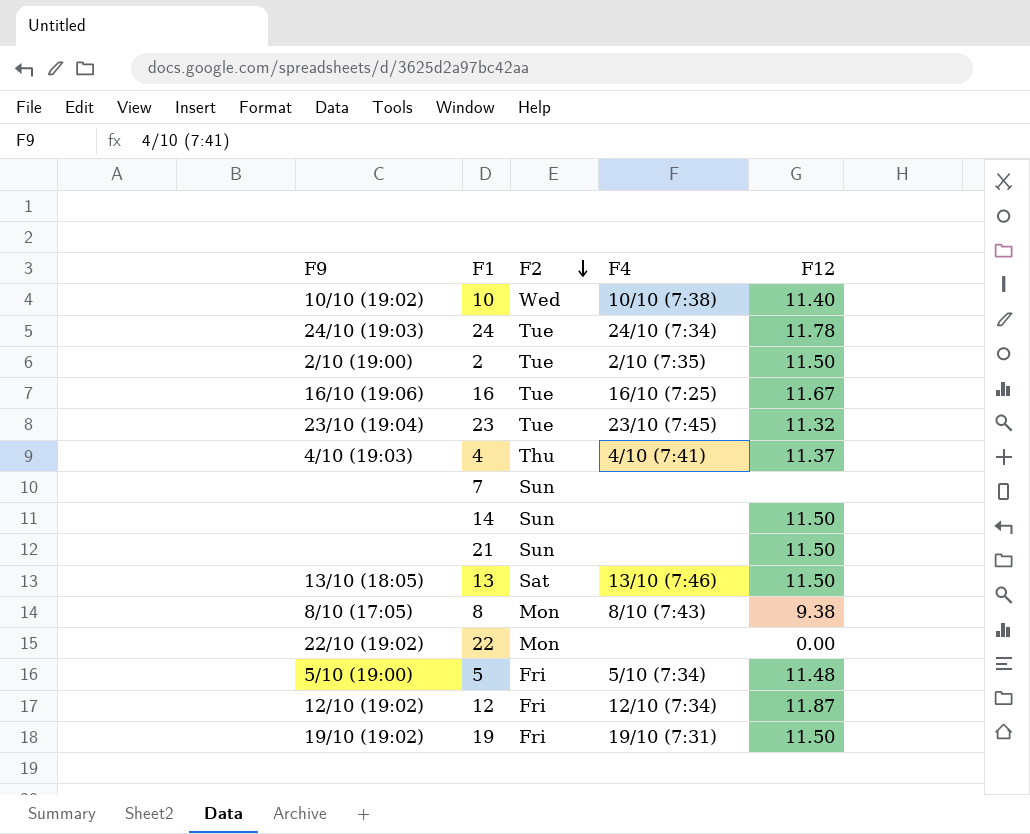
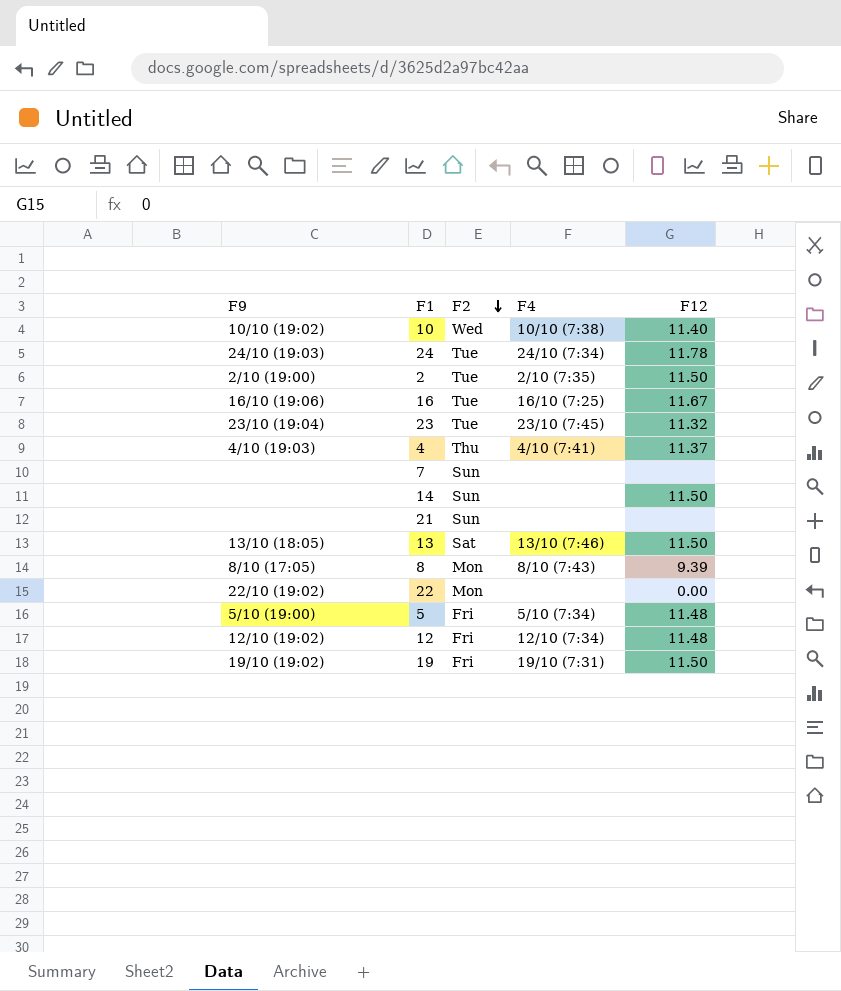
21 | F12: 11.50 -> none
8 | F12: 9.38 -> 9.39
12 | F12: 11.87 -> 11.48

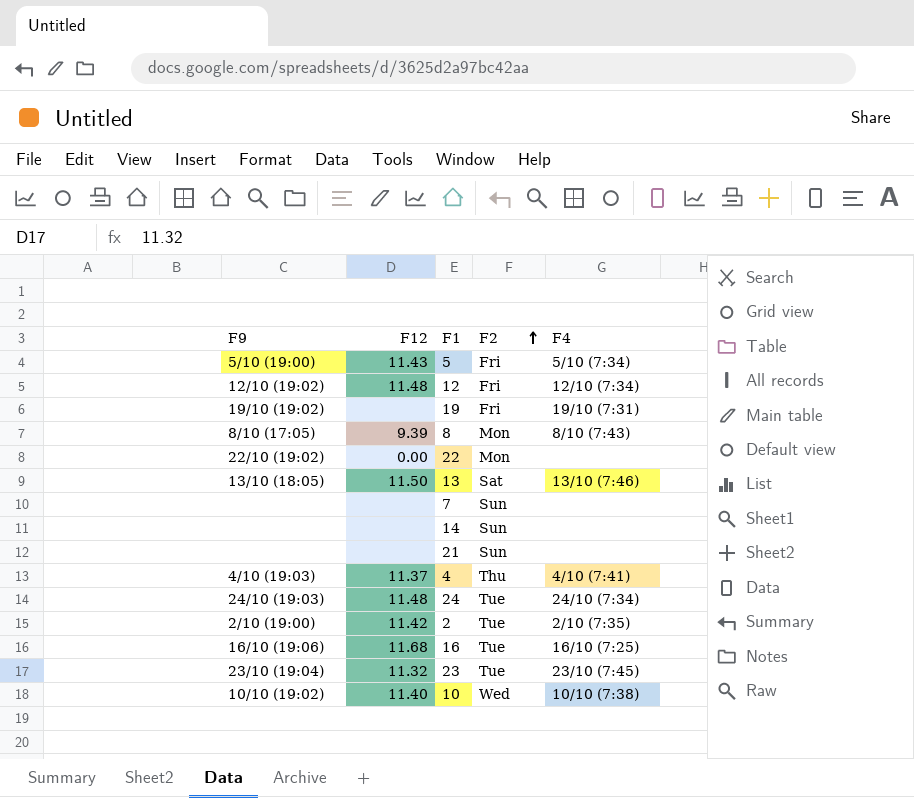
row order: F2 descending -> F2 ascending
column F12 | position: 5 -> 2
5 | F12: 11.48 -> 11.43
19 | F12: 11.50 -> none
14 | F12: 11.50 -> none
24 | F12: 11.78 -> 11.48
2 | F12: 11.50 -> 11.42
16 | F12: 11.67 -> 11.68

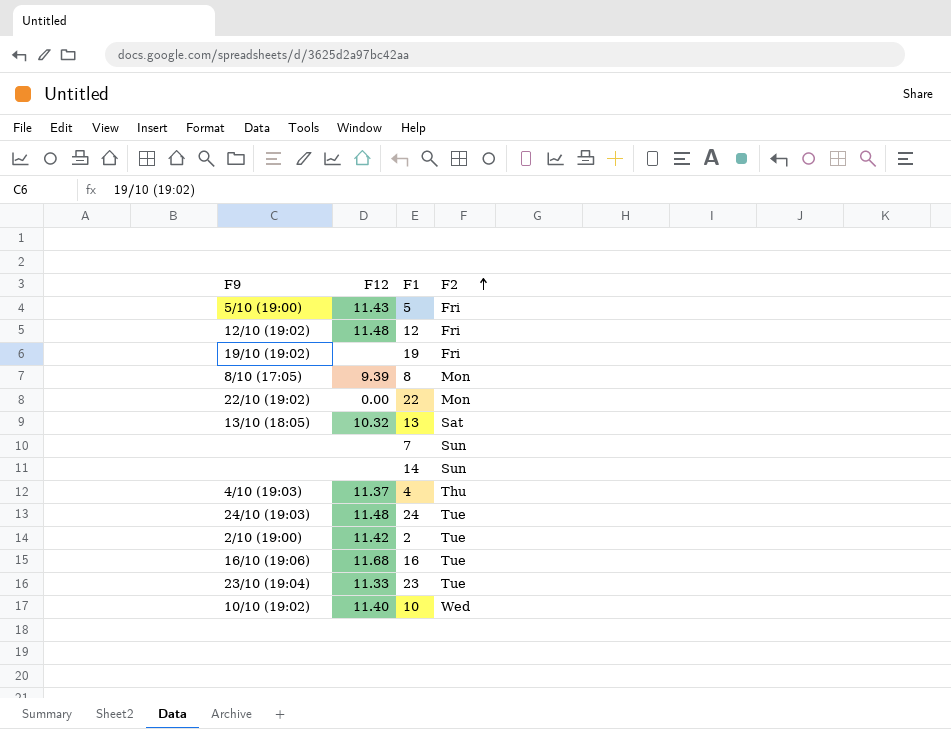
column F4 | position: 5 -> none
row 21: none | none | Sun | none -> none
13 | F12: 11.50 -> 10.32
23 | F12: 11.32 -> 11.33

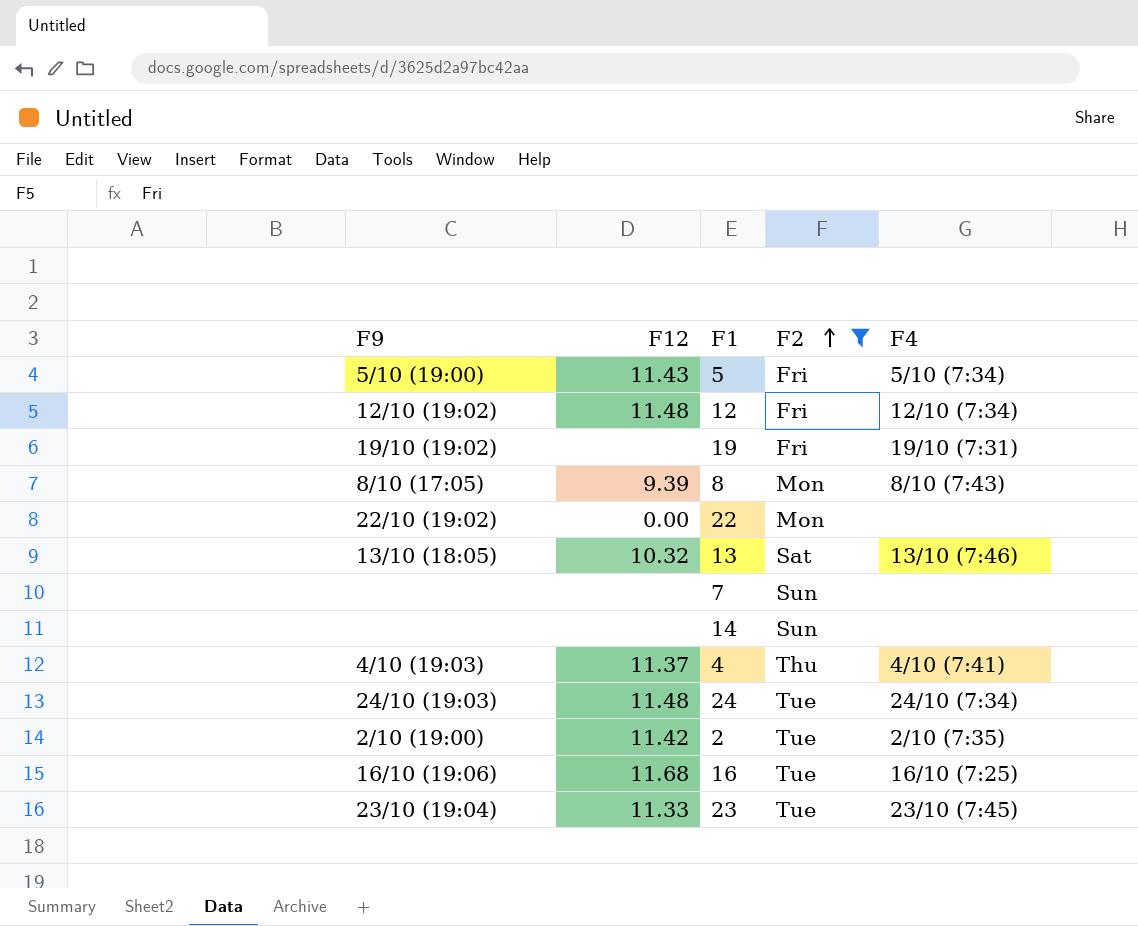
filter: none -> F2 != Wed
column F4 | position: none -> 5

